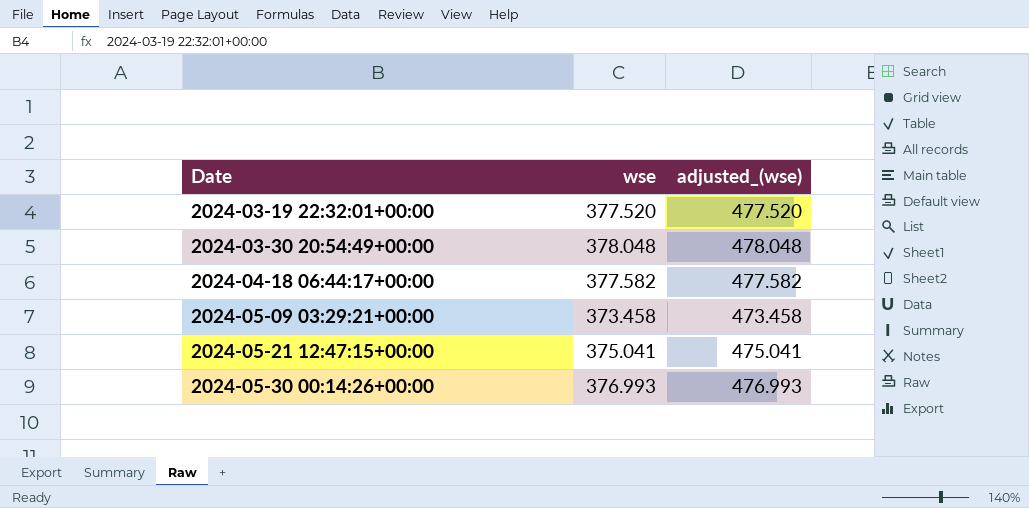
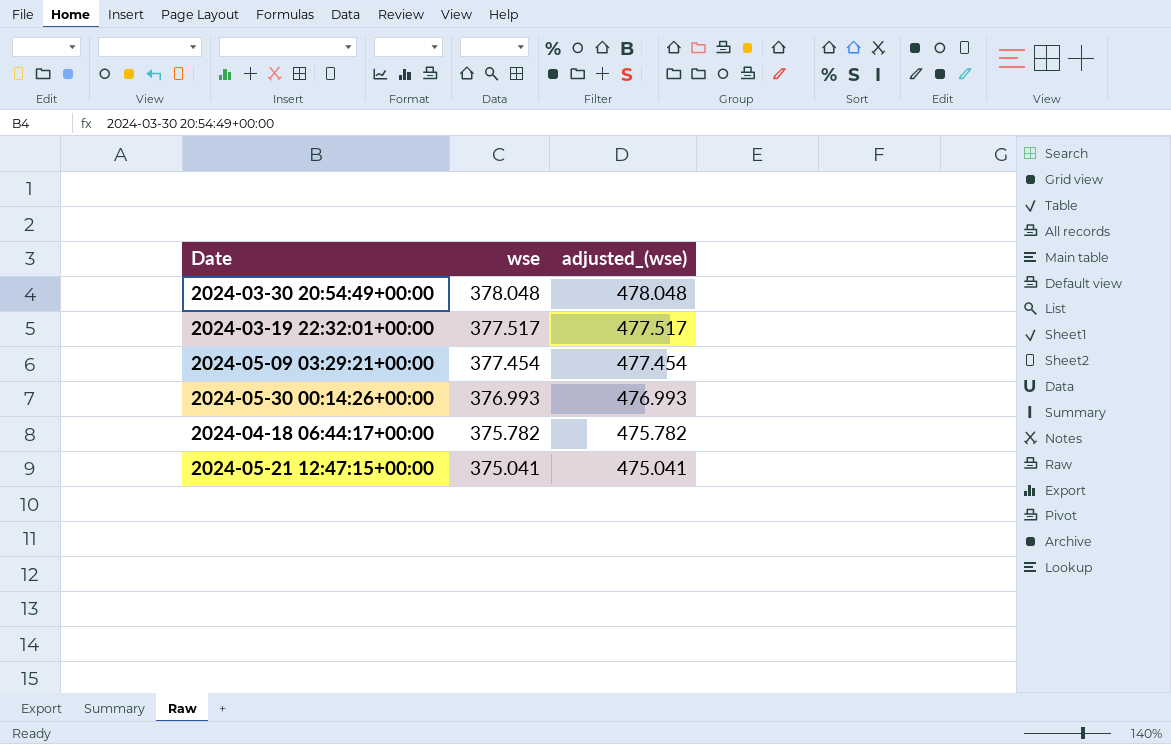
row order: Date ascending -> wse descending
2024-03-19 22:32:01+00:00 | wse: 377.520 -> 377.517
2024-03-19 22:32:01+00:00 | adjusted_(wse): 477.520 -> 477.517
2024-05-09 03:29:21+00:00 | wse: 373.458 -> 377.454
2024-05-09 03:29:21+00:00 | adjusted_(wse): 473.458 -> 477.454
2024-04-18 06:44:17+00:00 | wse: 377.582 -> 375.782
2024-04-18 06:44:17+00:00 | adjusted_(wse): 477.582 -> 475.782

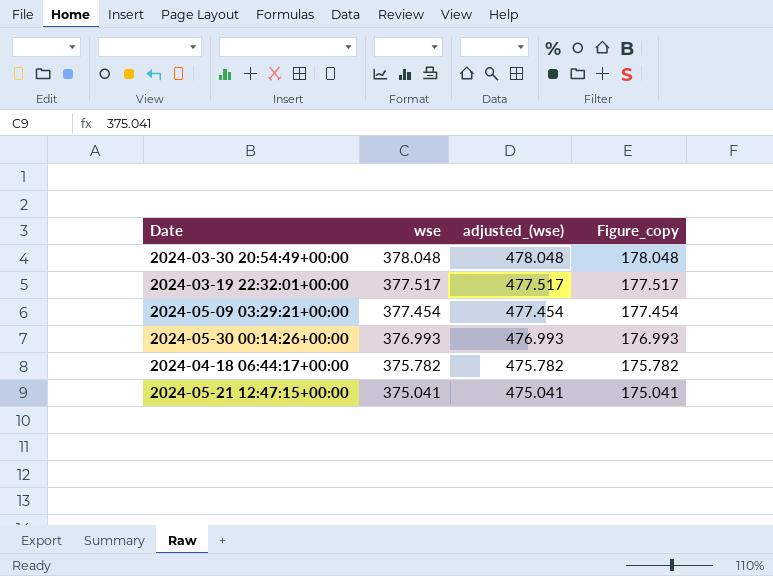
column Figure_copy | formula: none -> [wse] - 200

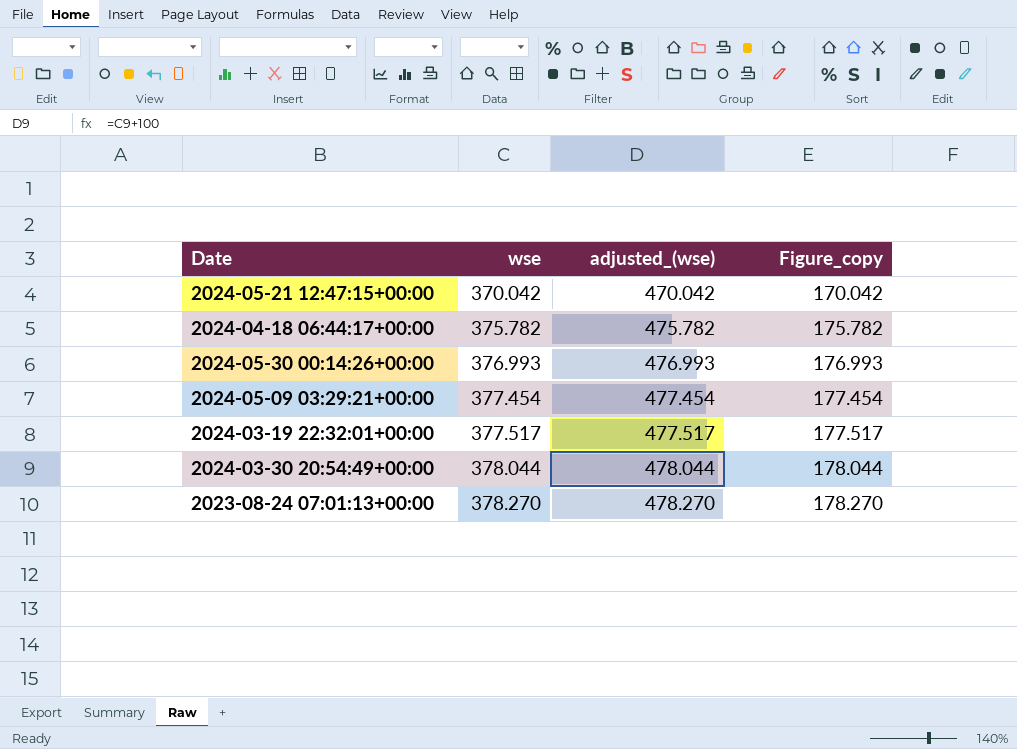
row order: wse descending -> wse ascending
2024-05-21 12:47:15+00:00 | wse: 375.041 -> 370.042
2024-05-21 12:47:15+00:00 | adjusted_(wse): 475.041 -> 470.042
2024-05-21 12:47:15+00:00 | Figure_copy: 175.041 -> 170.042
2024-03-30 20:54:49+00:00 | wse: 378.048 -> 378.044
2024-03-30 20:54:49+00:00 | adjusted_(wse): 478.048 -> 478.044
2024-03-30 20:54:49+00:00 | Figure_copy: 178.048 -> 178.044
row 2023-08-24 07:01:13+00:00: none -> 378.270 | 478.270 | 178.270

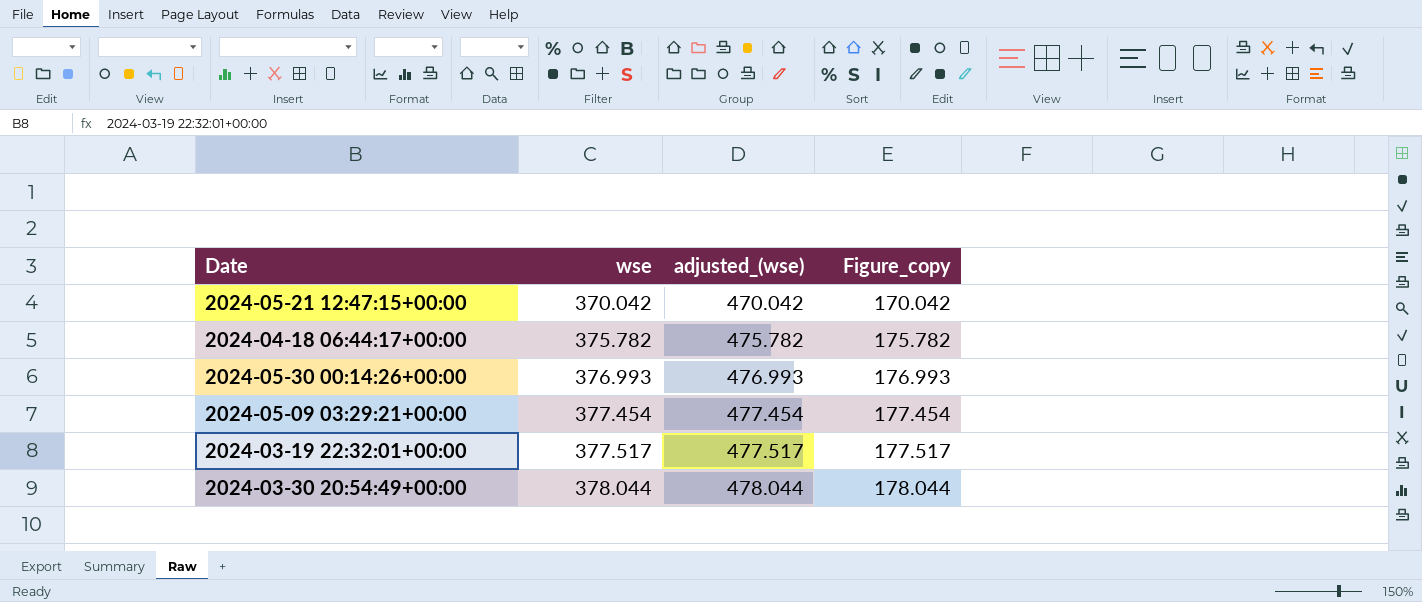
row 2023-08-24 07:01:13+00:00: 378.270 | 478.270 | 178.270 -> none

